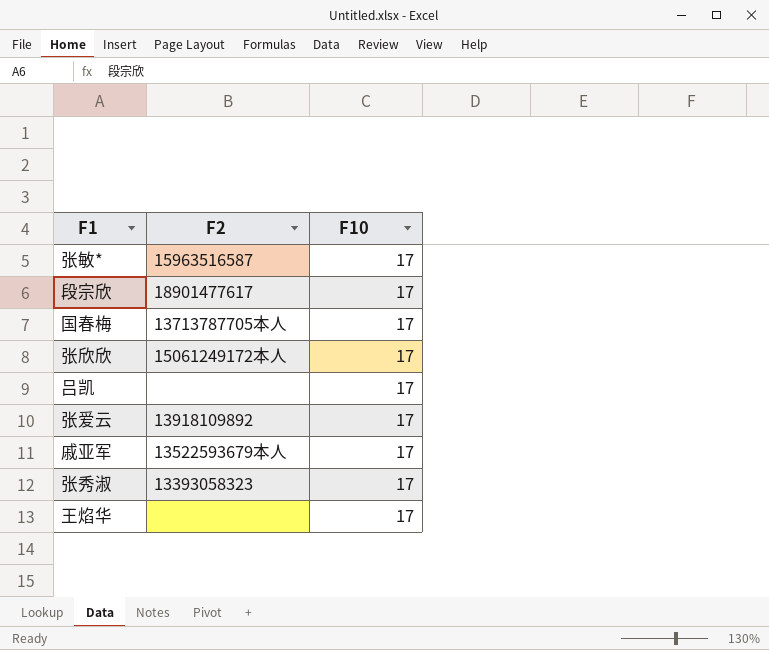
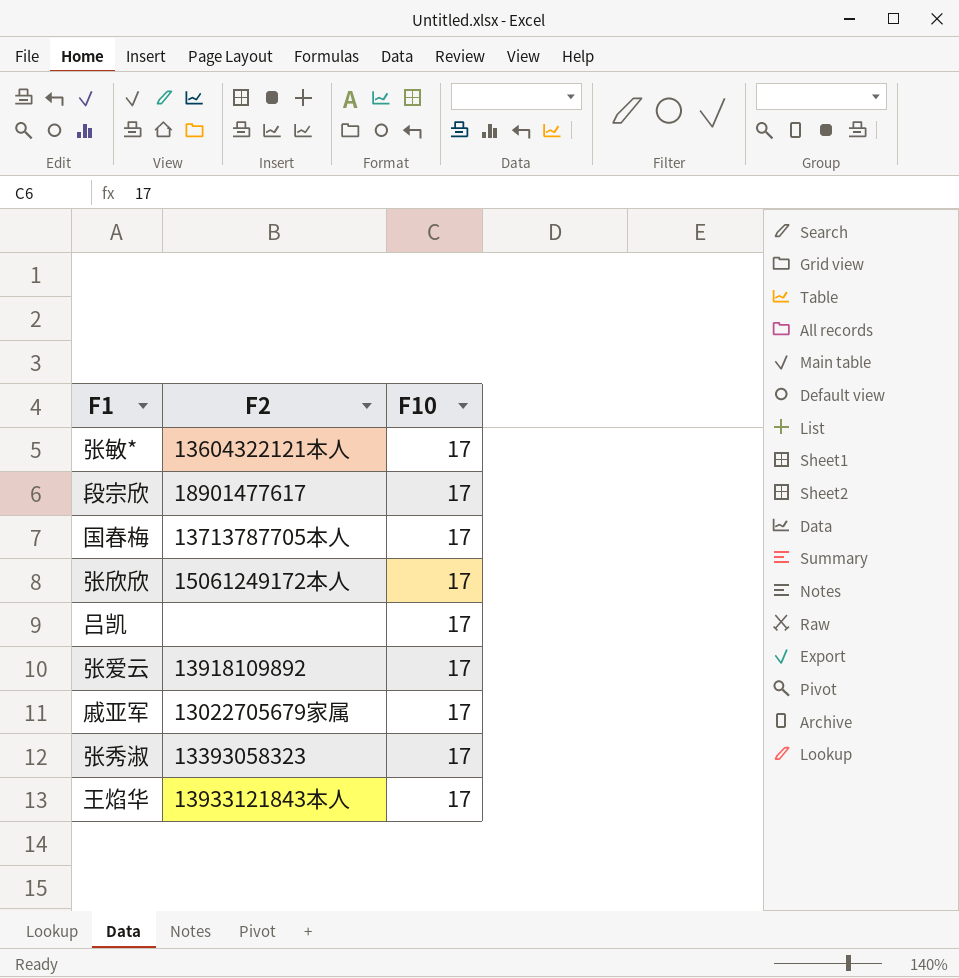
张敏* | F2: 15963516587 -> 13604322121本人
戚亚军 | F2: 13522593679本人 -> 13022705679家属
王焰华 | F2: none -> 13933121843本人

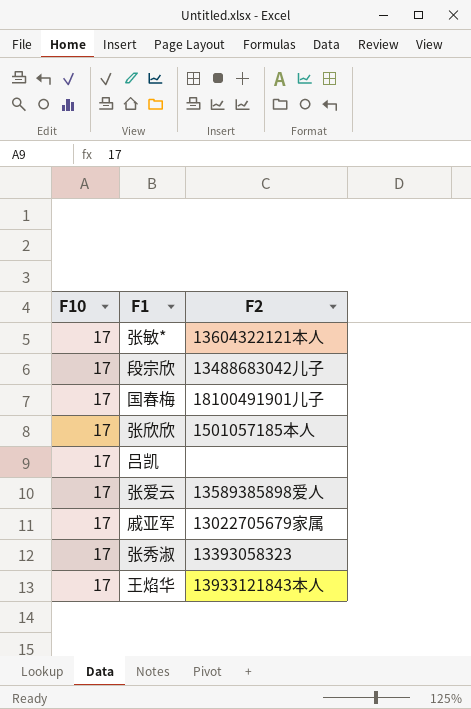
column F10 | position: 3 -> 1
段宗欣 | F2: 18901477617 -> 13488683042儿子
国春梅 | F2: 13713787705本人 -> 18100491901儿子
张欣欣 | F2: 15061249172本人 -> 1501057185本人
张爱云 | F2: 13918109892 -> 13589385898爱人

